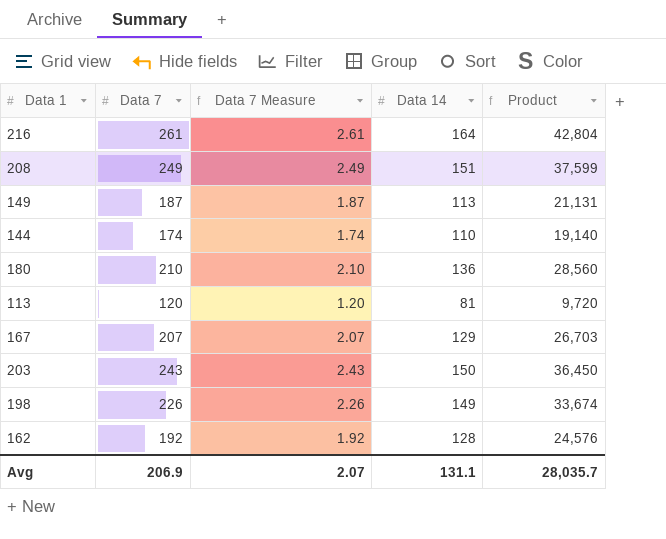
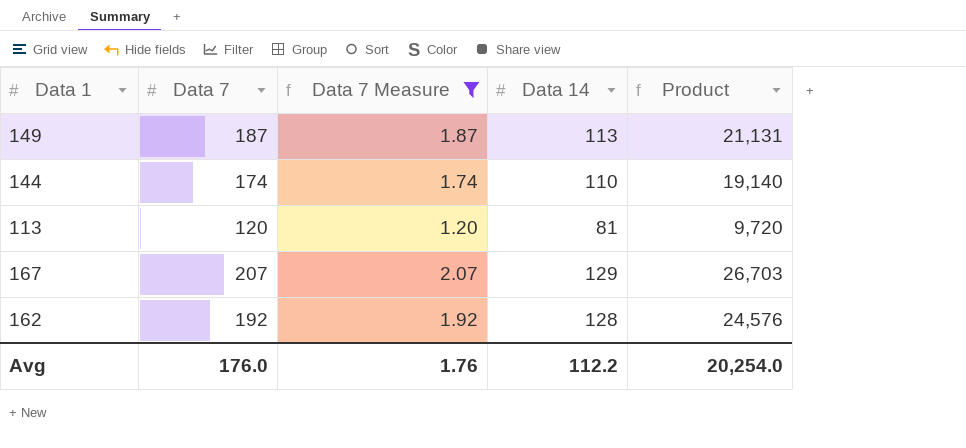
filter: none -> Data 7 Measure <= 2.07
Avg | Data 7: 206.9 -> 176.0
Avg | Data 7 Measure: 2.07 -> 1.76
Avg | Data 14: 131.1 -> 112.2
Avg | Product: 28,035.7 -> 20,254.0

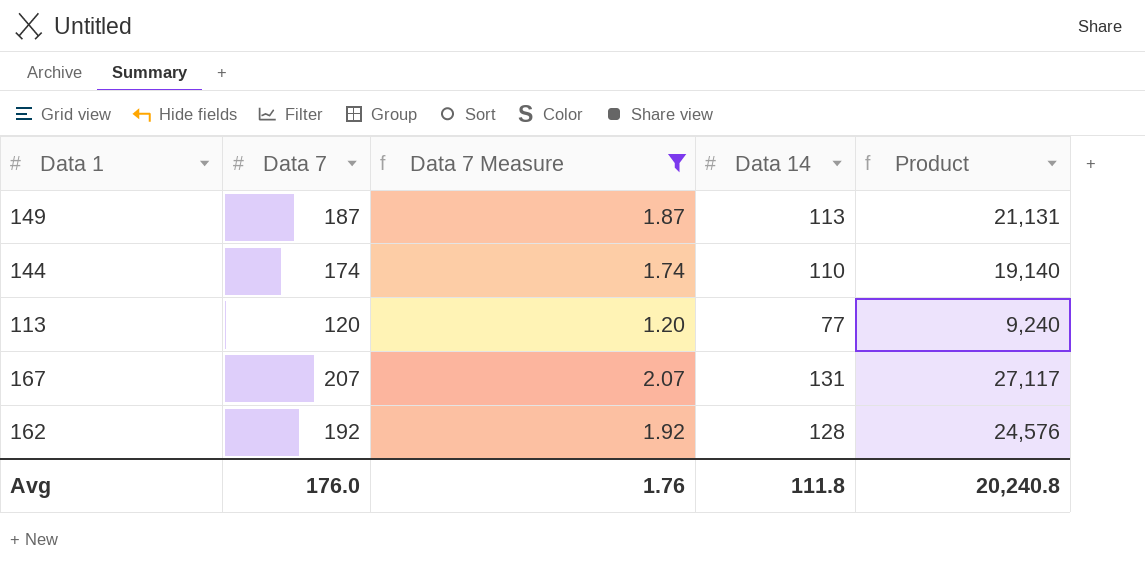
113 | Data 14: 81 -> 77
113 | Product: 9,720 -> 9,240
167 | Data 14: 129 -> 131
167 | Product: 26,703 -> 27,117
Avg | Data 14: 112.2 -> 111.8
Avg | Product: 20,254.0 -> 20,240.8

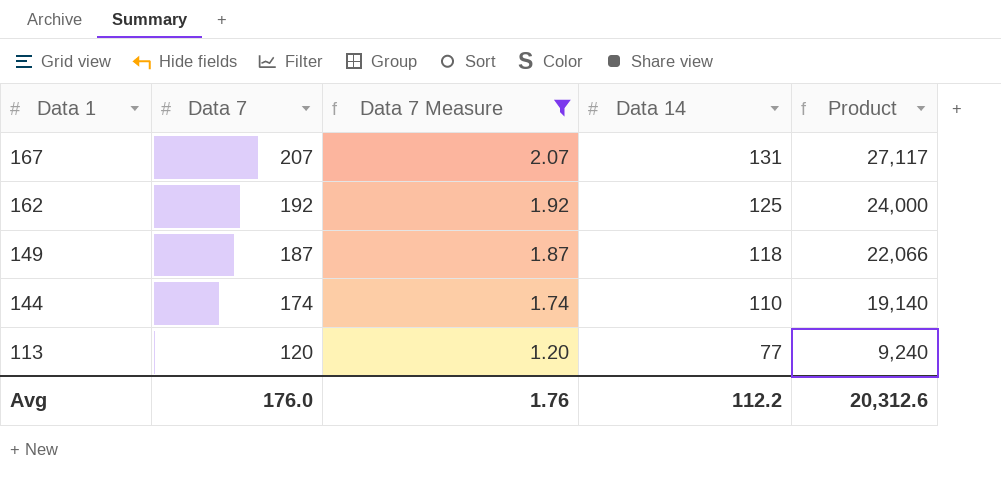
row order: none -> Data 1 descending
162 | Data 14: 128 -> 125
162 | Product: 24,576 -> 24,000
149 | Data 14: 113 -> 118
149 | Product: 21,131 -> 22,066
Avg | Data 14: 111.8 -> 112.2
Avg | Product: 20,240.8 -> 20,312.6

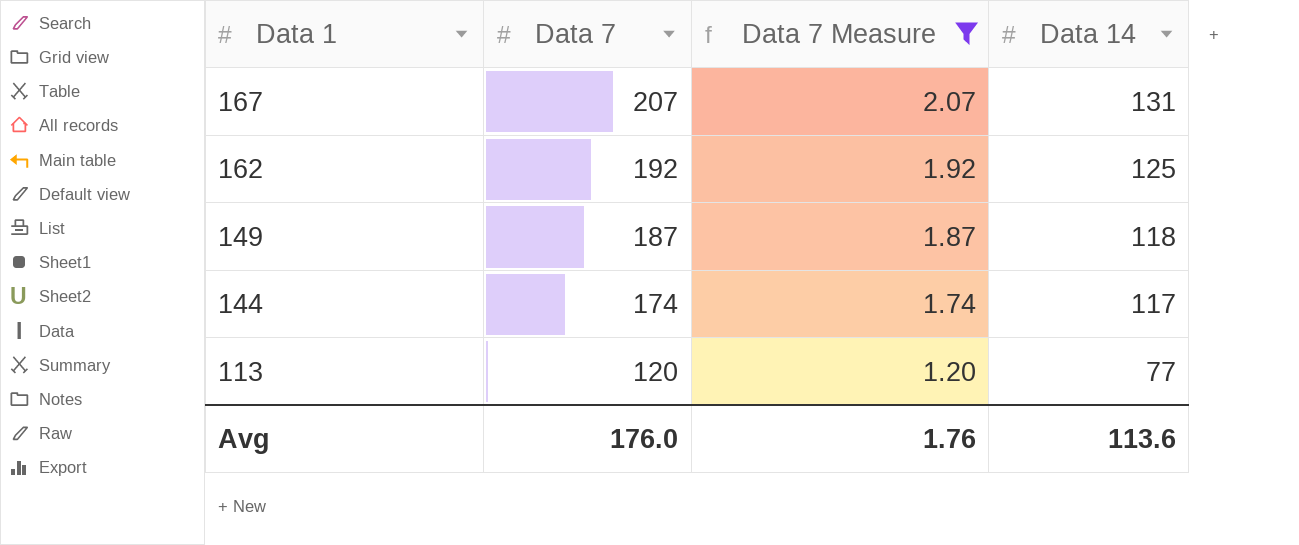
column Product | formula: [Data 7] * [Data 14] -> none
144 | Data 14: 110 -> 117
Avg | Data 14: 112.2 -> 113.6

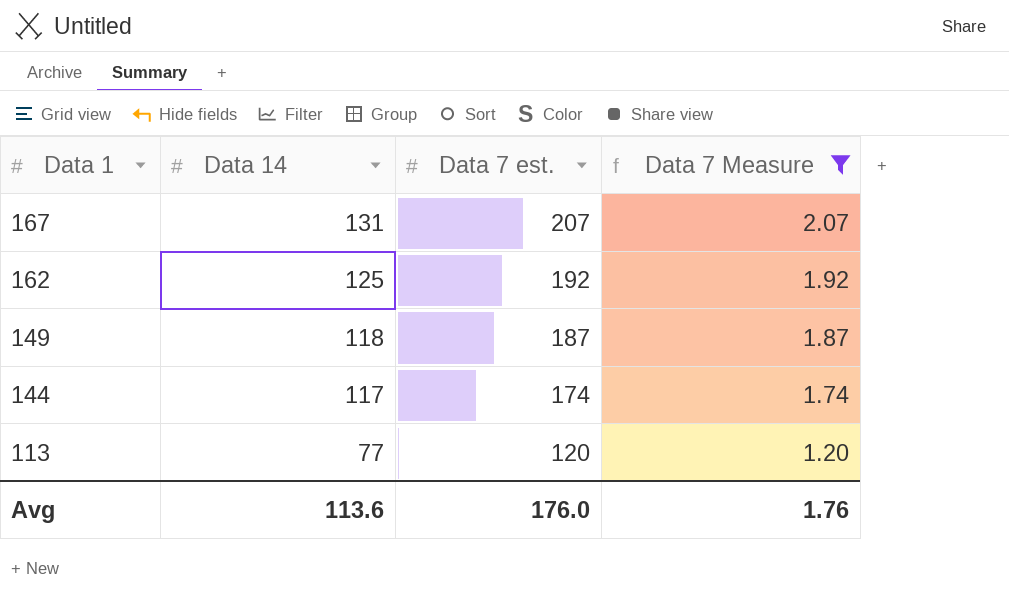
column Data 14 | position: 4 -> 2
column name: Data 7 -> Data 7 est.

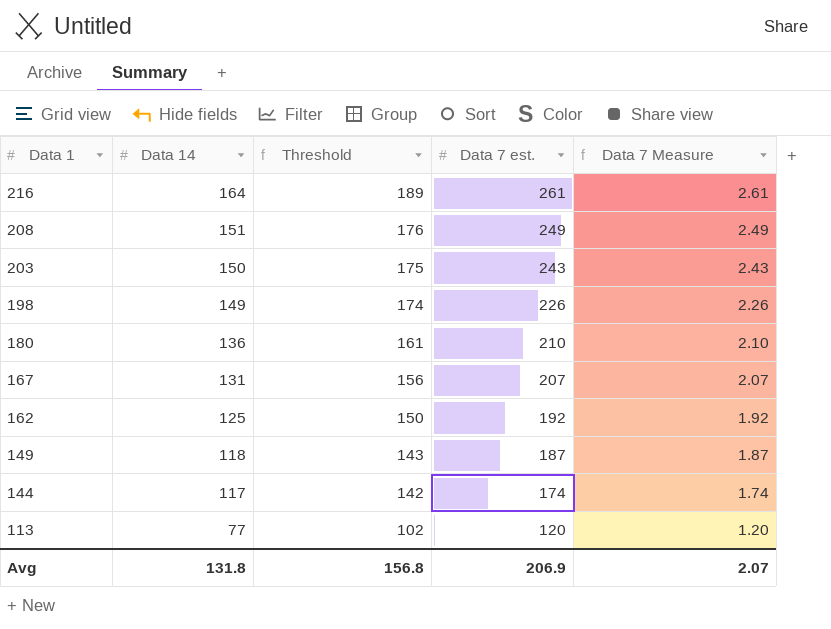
filter: Data 7 Measure <= 2.07 -> none
column Threshold | formula: none -> [Data 14] + 25
Avg | Data 14: 113.6 -> 131.8
Avg | Data 7 est.: 176.0 -> 206.9
Avg | Data 7 Measure: 1.76 -> 2.07

